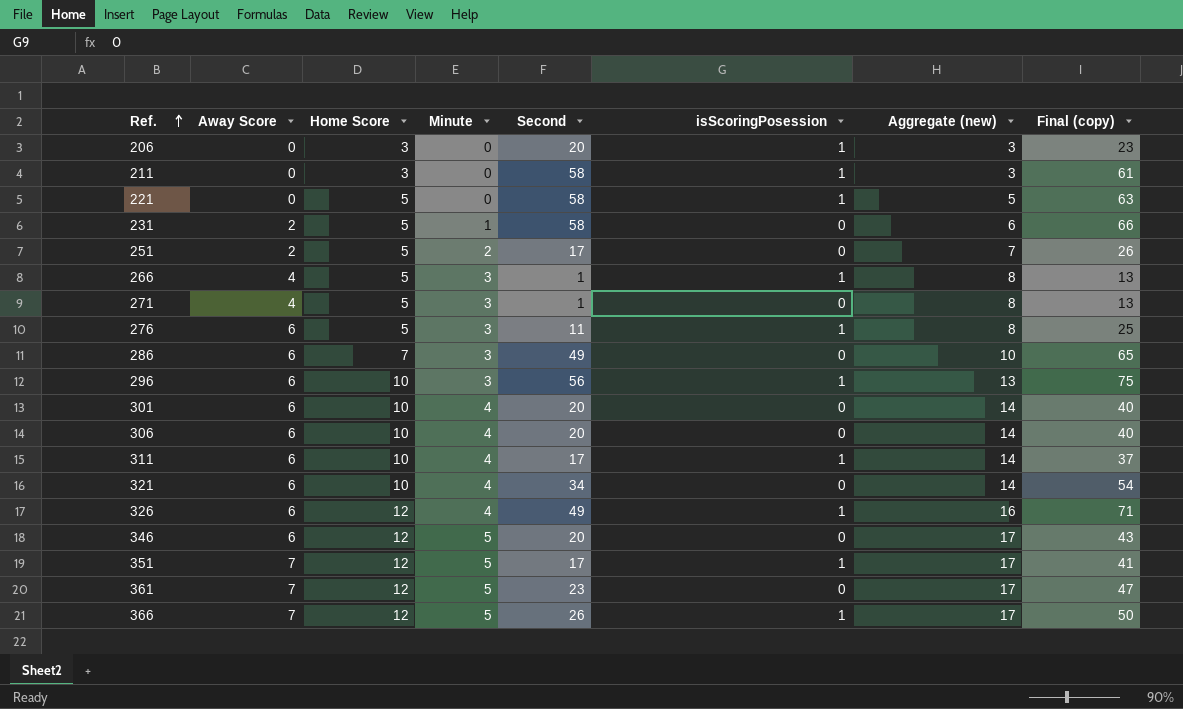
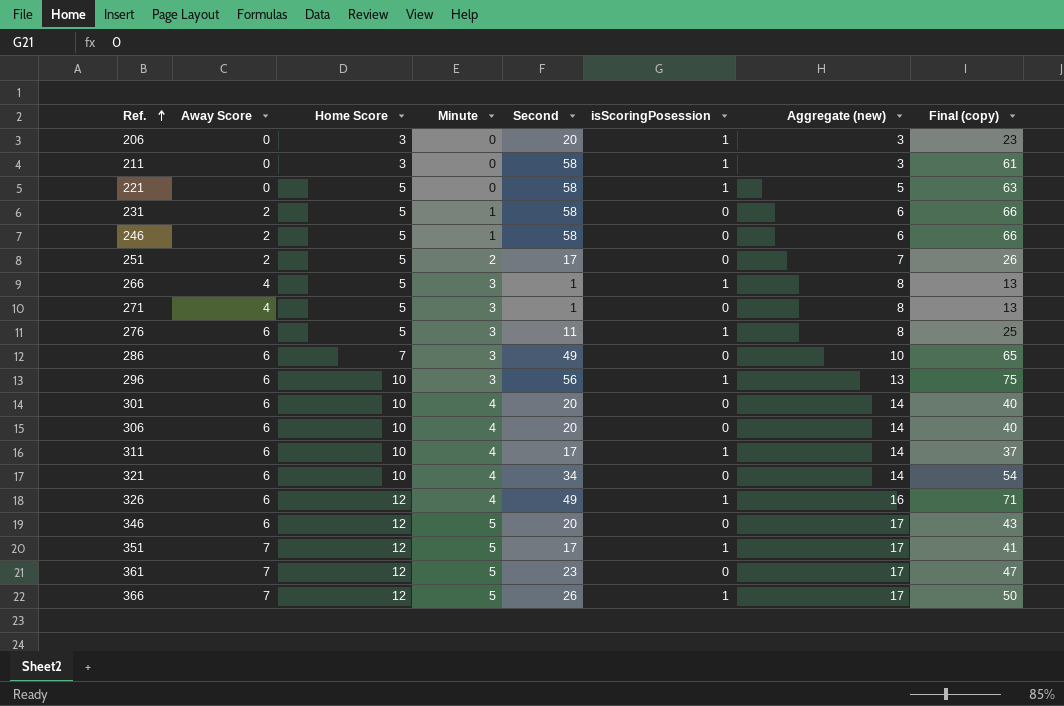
row 246: none -> 2 | 5 | 1 | 58 | 0 | 6 | 66

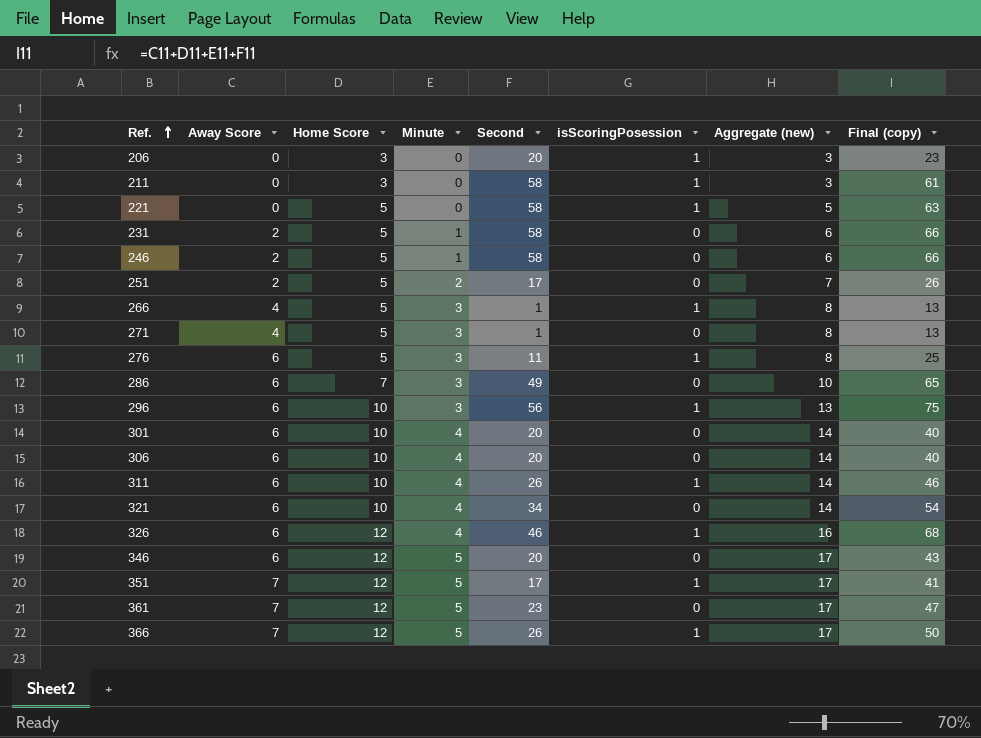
311 | Second: 17 -> 26
311 | Final (copy): 37 -> 46
326 | Second: 49 -> 46
326 | Final (copy): 71 -> 68

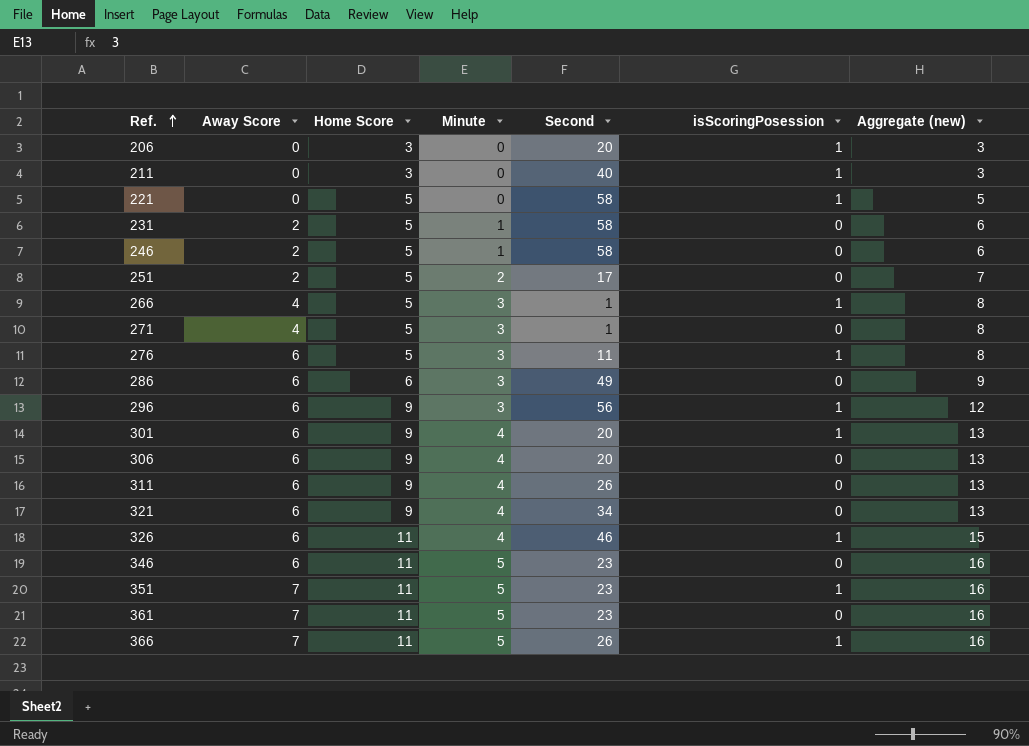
column Final (copy) | formula: [Away Score] + [Home Score] + [Minute] + [Second] -> none
211 | Second: 58 -> 40
286 | Home Score: 7 -> 6
286 | Aggregate (new): 10 -> 9
296 | Home Score: 10 -> 9
296 | Aggregate (new): 13 -> 12
301 | Home Score: 10 -> 9
301 | isScoringPosession: 0 -> 1
301 | Aggregate (new): 14 -> 13
306 | Home Score: 10 -> 9
306 | Aggregate (new): 14 -> 13
311 | Home Score: 10 -> 9
311 | isScoringPosession: 1 -> 0
311 | Aggregate (new): 14 -> 13
321 | Home Score: 10 -> 9
321 | Aggregate (new): 14 -> 13
326 | Home Score: 12 -> 11
326 | Aggregate (new): 16 -> 15
346 | Home Score: 12 -> 11
346 | Second: 20 -> 23
346 | Aggregate (new): 17 -> 16
351 | Home Score: 12 -> 11
351 | Second: 17 -> 23
351 | Aggregate (new): 17 -> 16
361 | Home Score: 12 -> 11
361 | Aggregate (new): 17 -> 16
366 | Home Score: 12 -> 11
366 | Aggregate (new): 17 -> 16

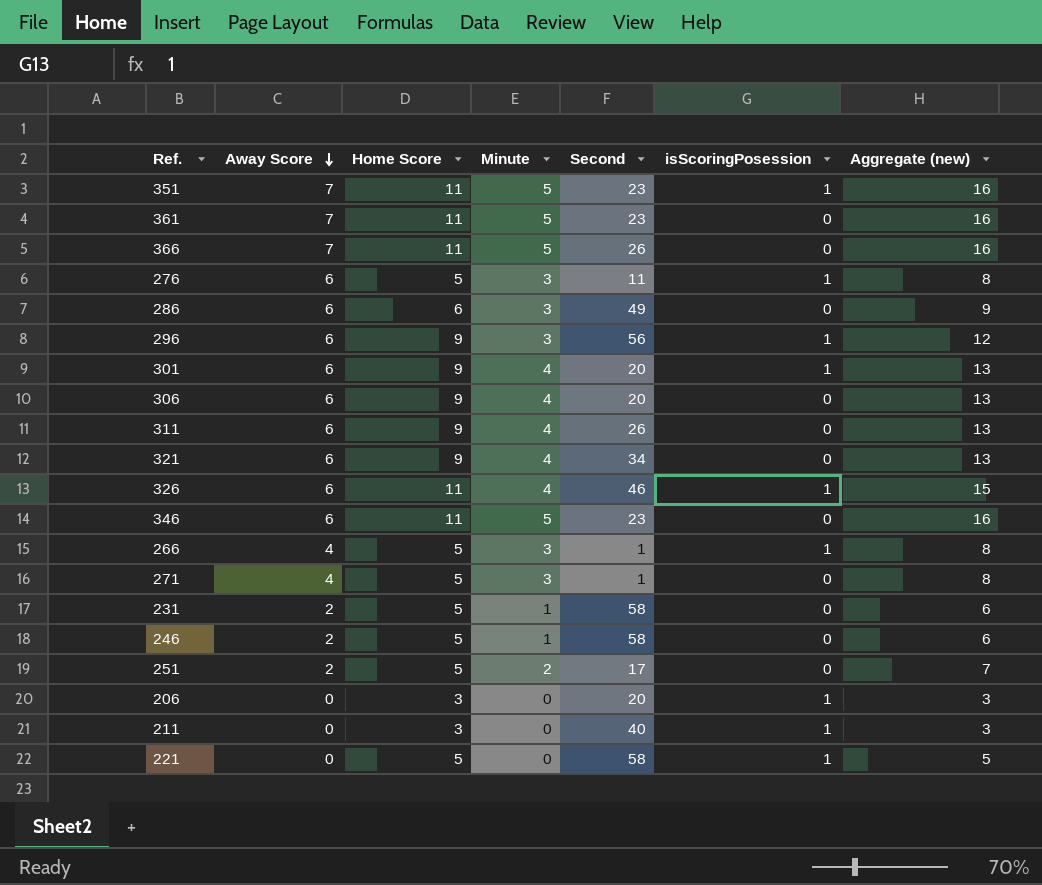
row order: Ref. ascending -> Away Score descending
366 | isScoringPosession: 1 -> 0

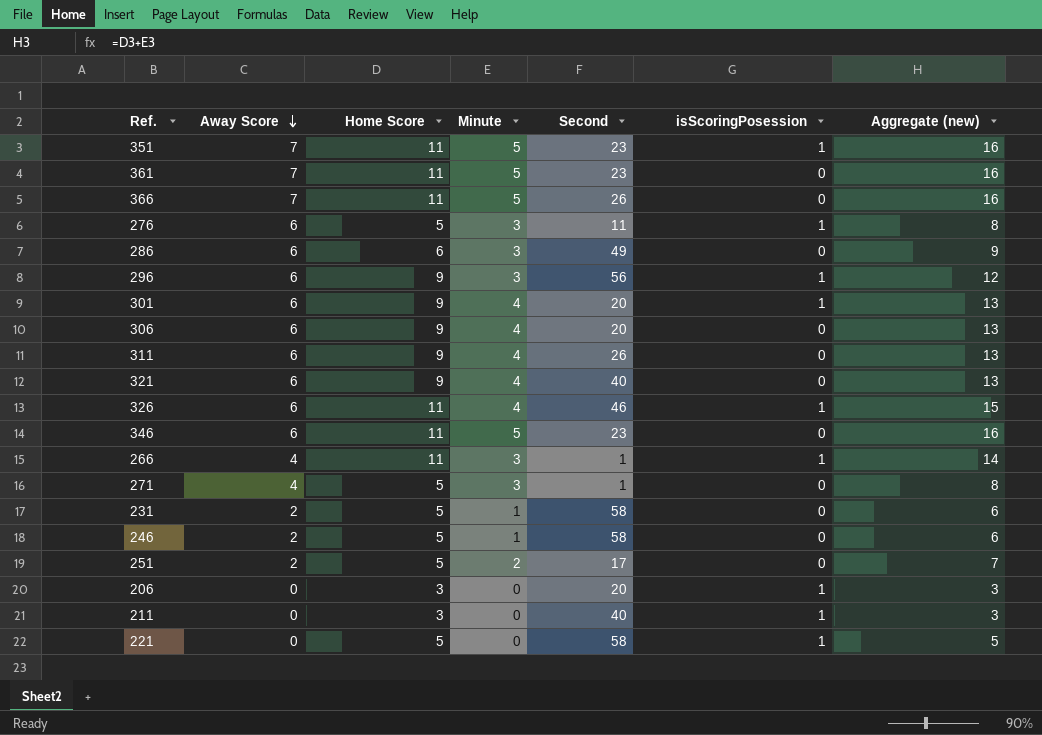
321 | Second: 34 -> 40
266 | Home Score: 5 -> 11
266 | Aggregate (new): 8 -> 14

